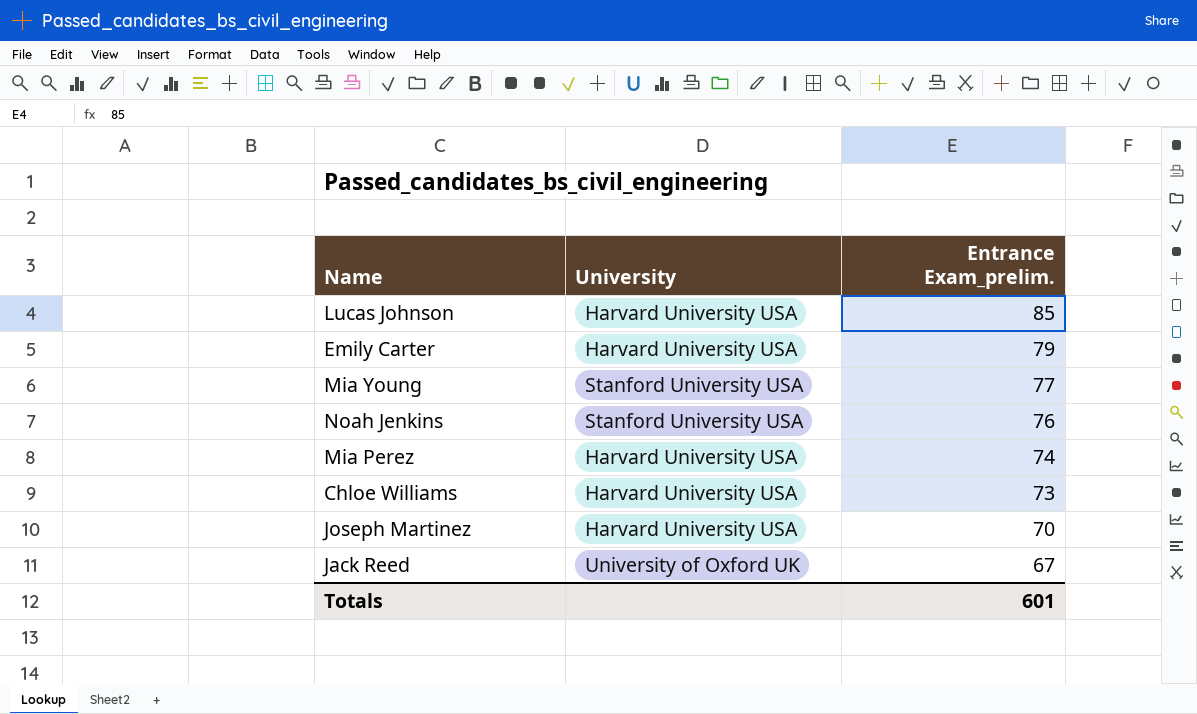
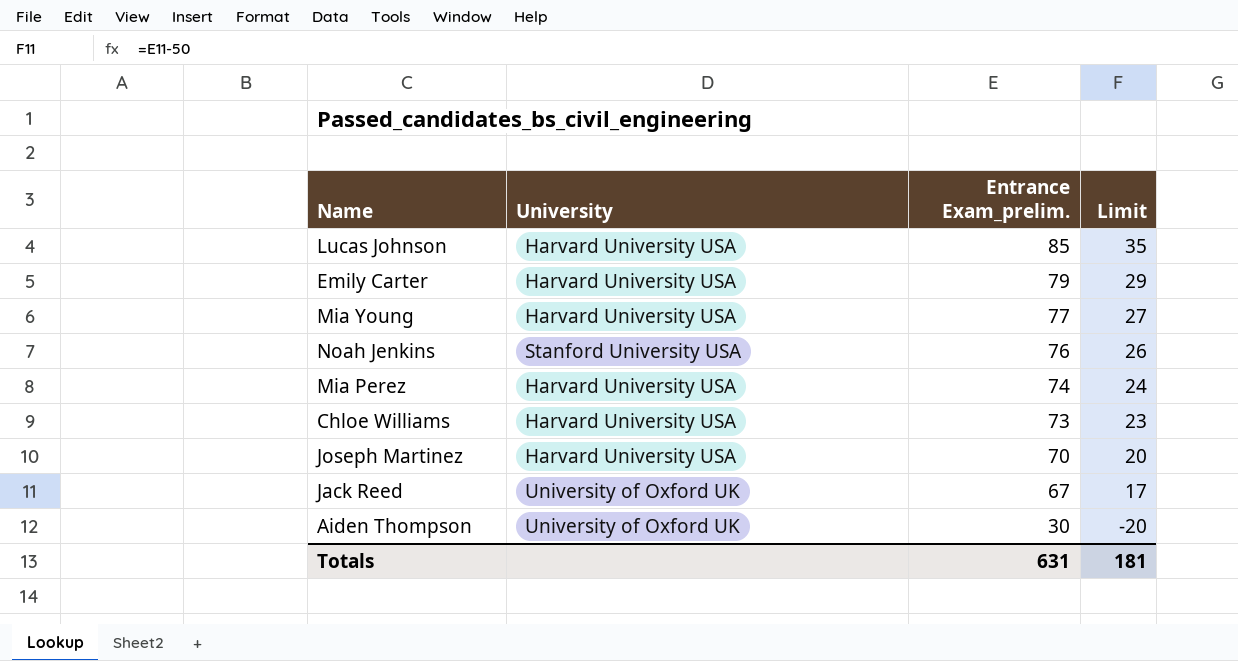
column Limit | formula: none -> [Entrance Exam_prelim.] - 50
Mia Young | University: Stanford University USA -> Harvard University USA
row Aiden Thompson: none -> University of Oxford UK | 30 | -20
Totals | Entrance Exam_prelim.: 601 -> 631

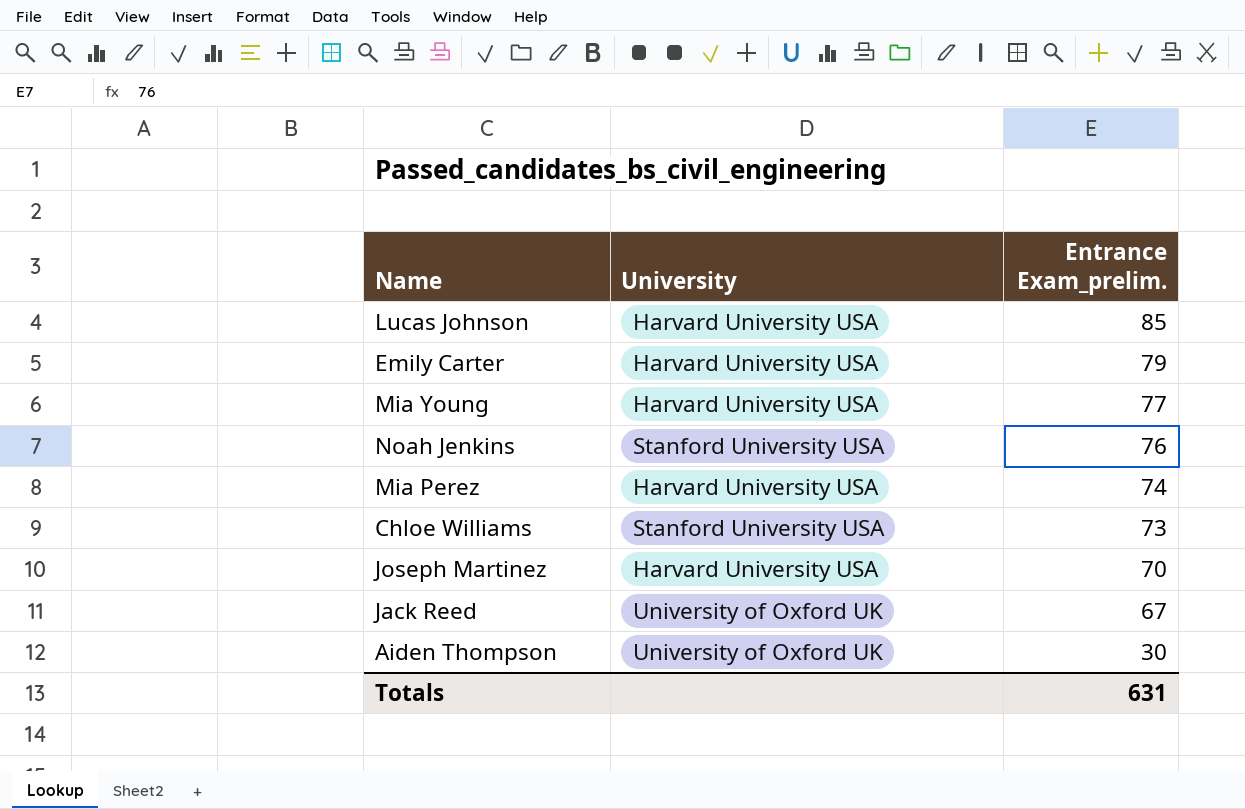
column Limit | formula: [Entrance Exam_prelim.] - 50 -> none
Chloe Williams | University: Harvard University USA -> Stanford University USA

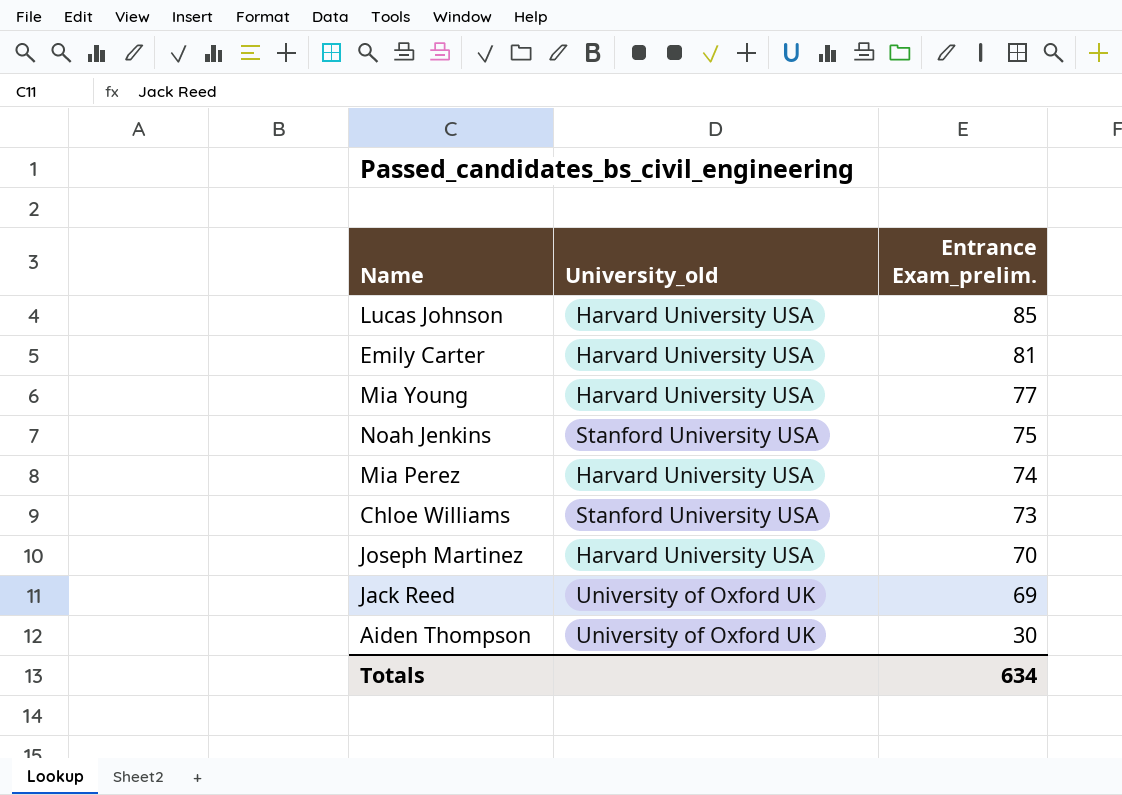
column name: University -> University_old
Emily Carter | Entrance Exam_prelim.: 79 -> 81
Noah Jenkins | Entrance Exam_prelim.: 76 -> 75
Jack Reed | Entrance Exam_prelim.: 67 -> 69
Totals | Entrance Exam_prelim.: 631 -> 634

